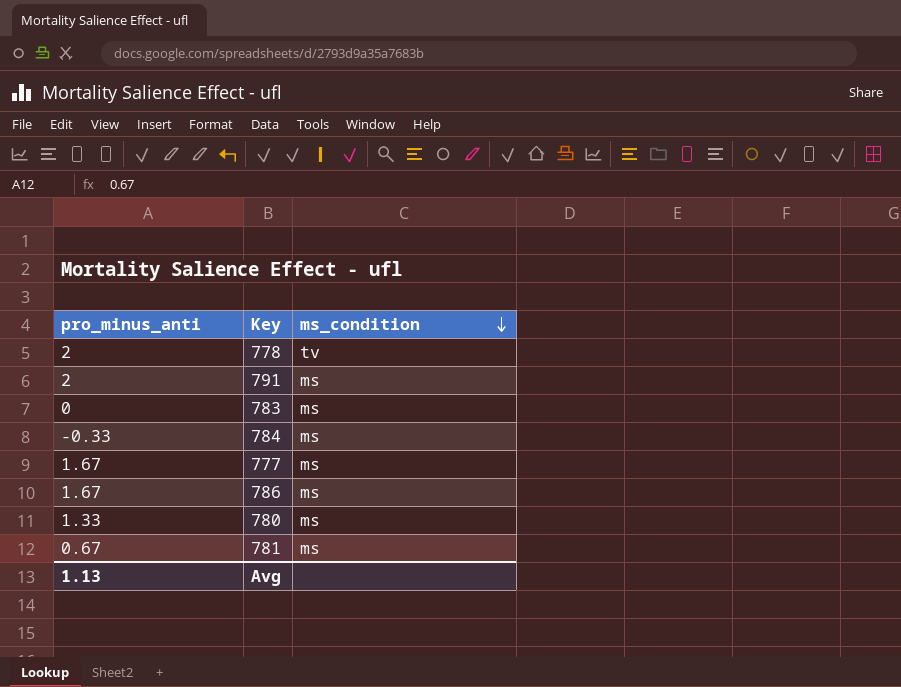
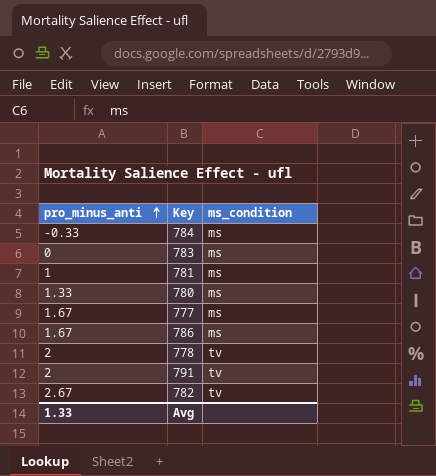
row order: ms_condition descending -> pro_minus_anti ascending
781 | pro_minus_anti: 0.67 -> 1
791 | ms_condition: ms -> tv
row 782: none -> 2.67 | tv
Avg | pro_minus_anti: 1.13 -> 1.33

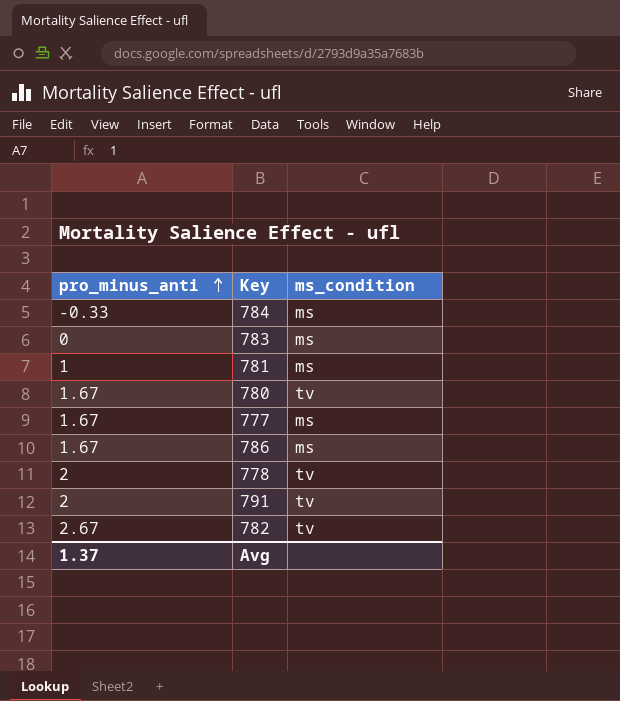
780 | pro_minus_anti: 1.33 -> 1.67
780 | ms_condition: ms -> tv
Avg | pro_minus_anti: 1.33 -> 1.37

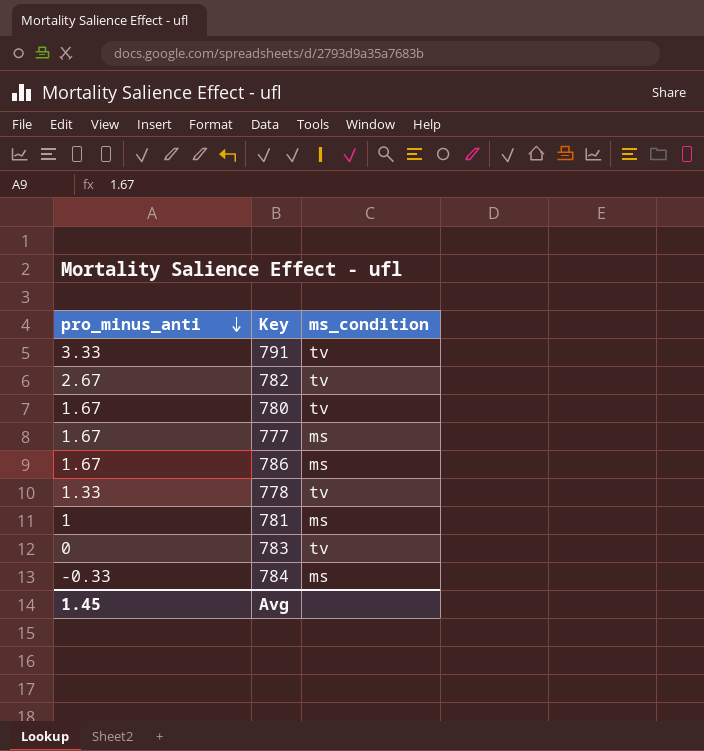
row order: pro_minus_anti ascending -> pro_minus_anti descending
791 | pro_minus_anti: 2 -> 3.33
778 | pro_minus_anti: 2 -> 1.33
783 | ms_condition: ms -> tv
Avg | pro_minus_anti: 1.37 -> 1.45

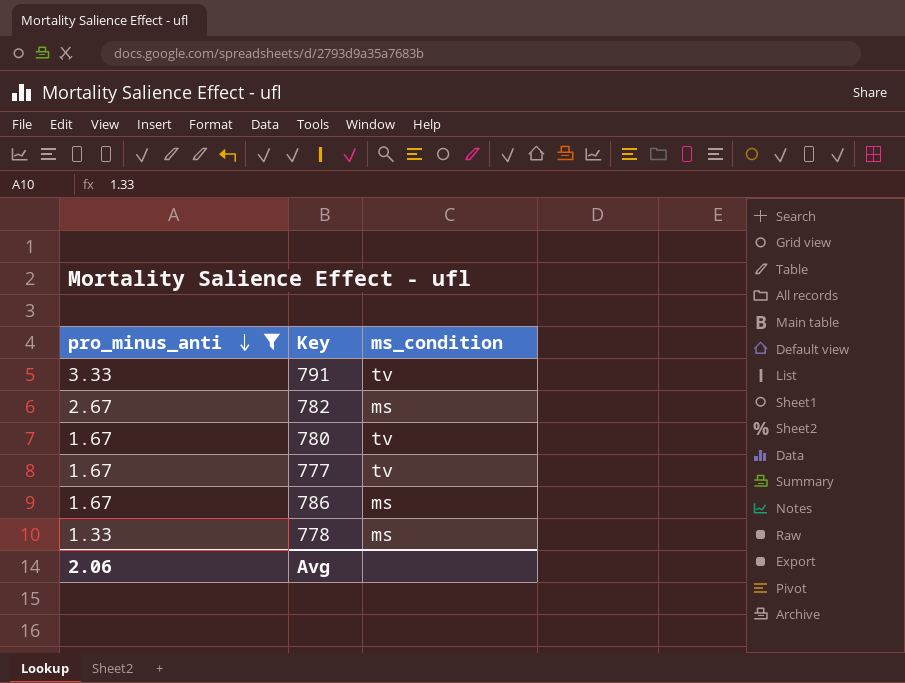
filter: none -> pro_minus_anti >= 1.33
782 | ms_condition: tv -> ms
777 | ms_condition: ms -> tv
778 | ms_condition: tv -> ms
Avg | pro_minus_anti: 1.45 -> 2.06

